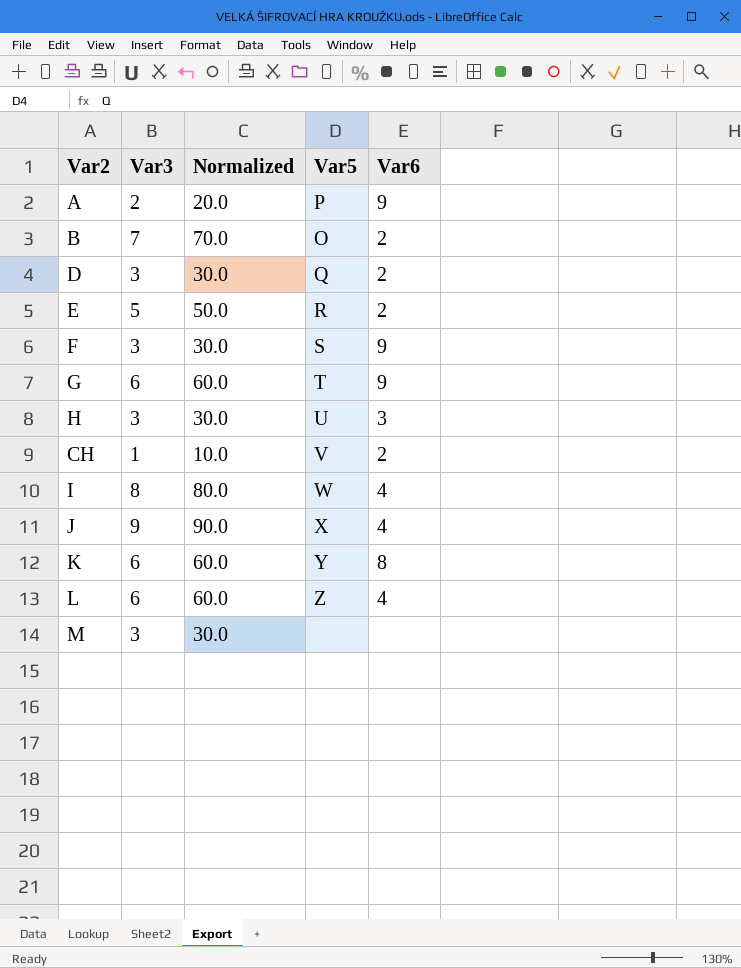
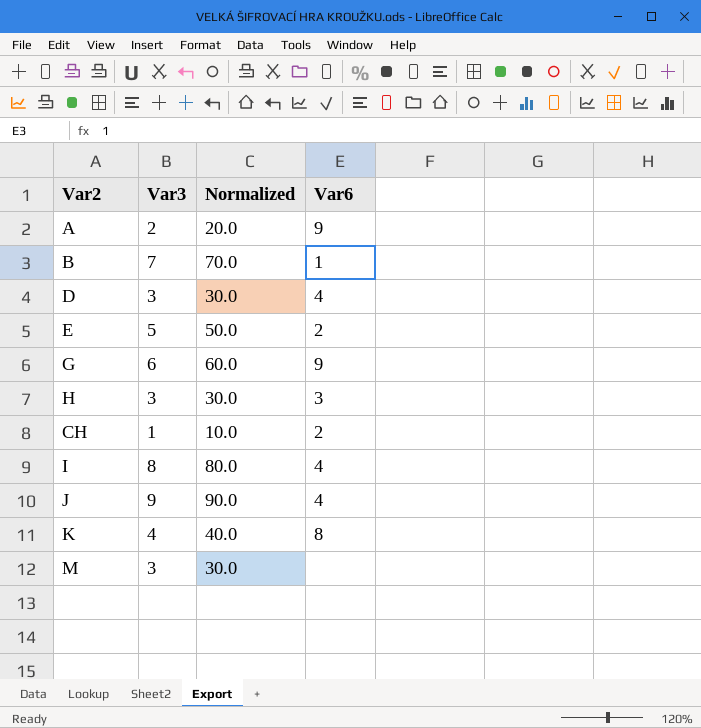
column Var5 | position: 4 -> none
row F: 3 | 30.0 | S | 9 -> none
row L: 6 | 60.0 | Z | 4 -> none
B | Var6: 2 -> 1
D | Var6: 2 -> 4
K | Var3: 6 -> 4
K | Normalized: 60.0 -> 40.0

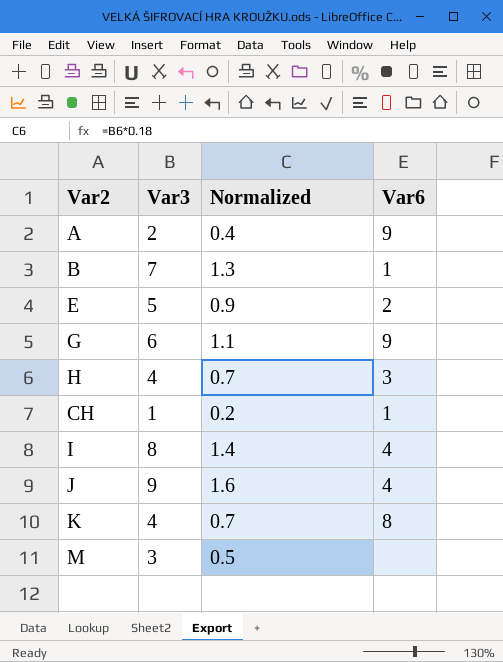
column Normalized | formula: [Var3] * 10 -> [Var3] * 0.18
row D: 3 | 30.0 | 4 -> none
H | Var3: 3 -> 4
CH | Var6: 2 -> 1

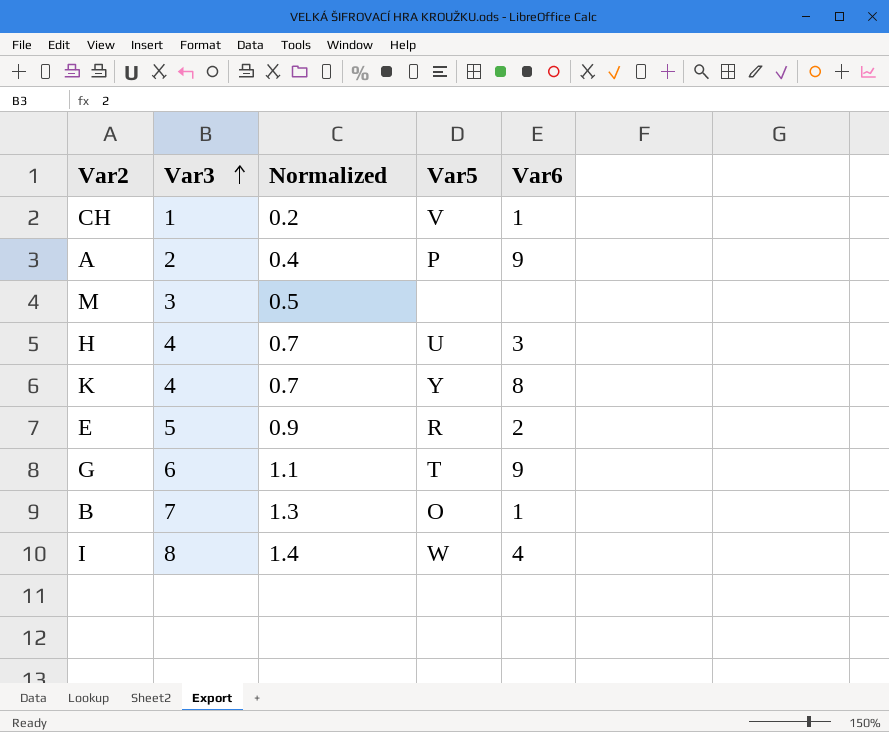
row order: none -> Var3 ascending
column Var5 | position: none -> 4
row J: 9 | 1.6 | 4 -> none

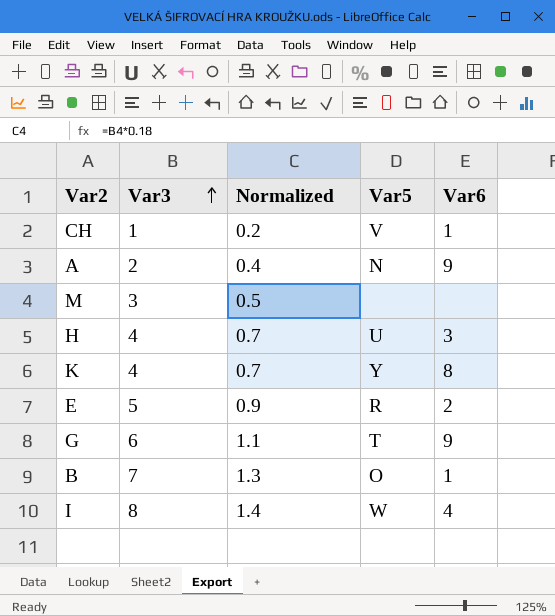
A | Var5: P -> N

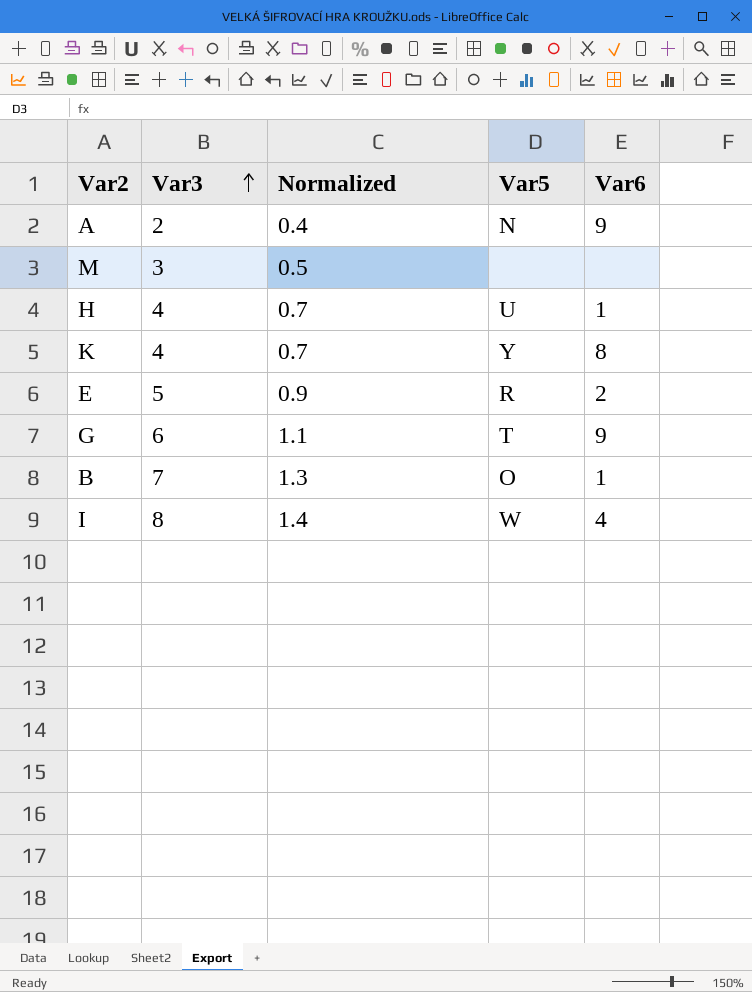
row CH: 1 | 0.2 | V | 1 -> none
H | Var6: 3 -> 1

